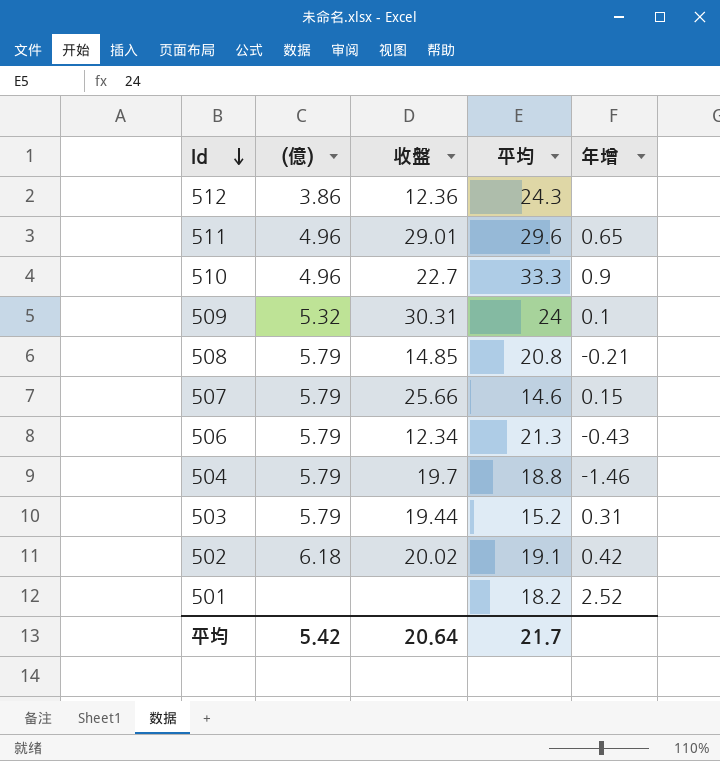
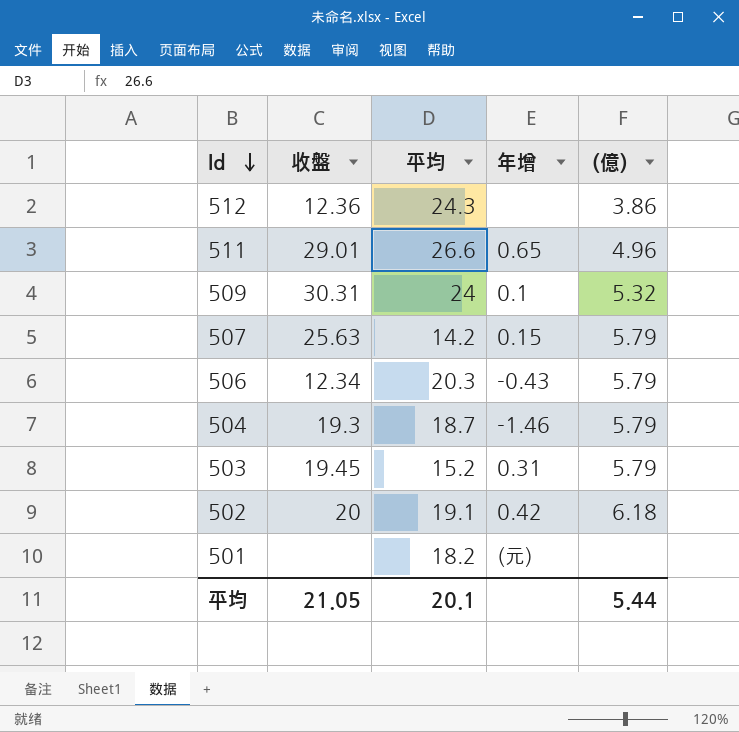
column (億) | position: 2 -> 5
row 510: 4.96 | 22.7 | 33.3 | 0.9 -> none
row 508: 5.79 | 14.85 | 20.8 | -0.21 -> none
511 | 平均: 29.6 -> 26.6
507 | 收盤: 25.66 -> 25.63
507 | 平均: 14.6 -> 14.2
506 | 平均: 21.3 -> 20.3
504 | 收盤: 19.7 -> 19.3
504 | 平均: 18.8 -> 18.7
503 | 收盤: 19.44 -> 19.45
502 | 收盤: 20.02 -> 20
501 | 年增: 2.52 -> (元)
平均 | 收盤: 20.64 -> 21.05
平均 | 平均: 21.7 -> 20.1
平均 | (億): 5.42 -> 5.44

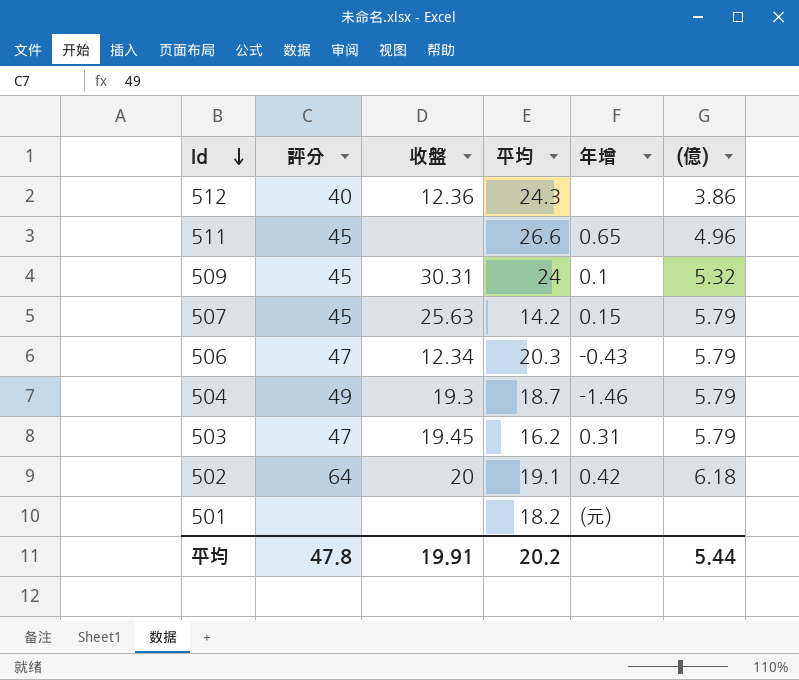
column 評分 | position: none -> 2
511 | 收盤: 29.01 -> none
503 | 平均: 15.2 -> 16.2
平均 | 收盤: 21.05 -> 19.91
平均 | 平均: 20.1 -> 20.2

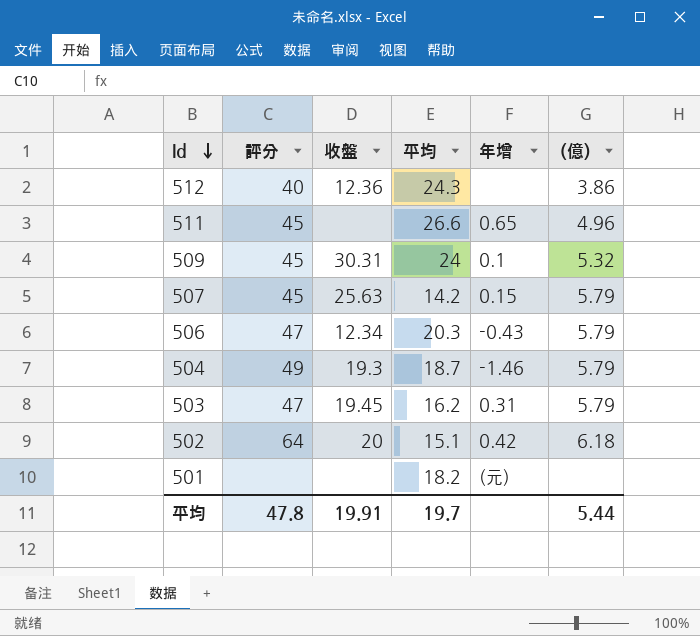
502 | 平均: 19.1 -> 15.1
平均 | 平均: 20.2 -> 19.7

